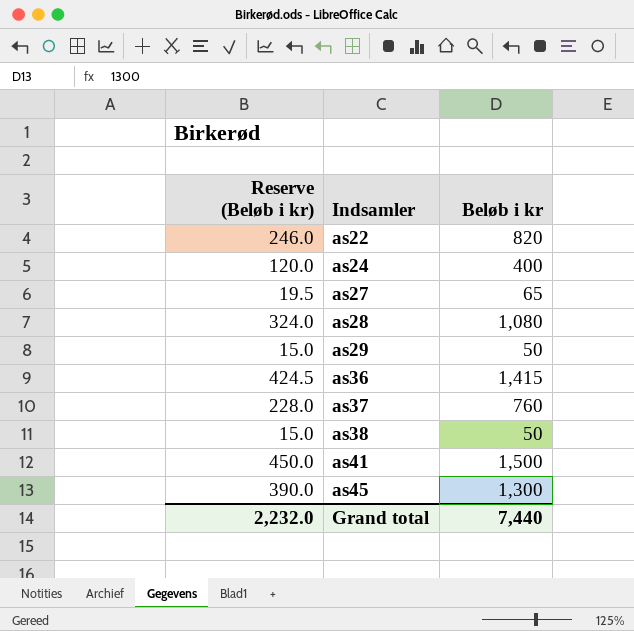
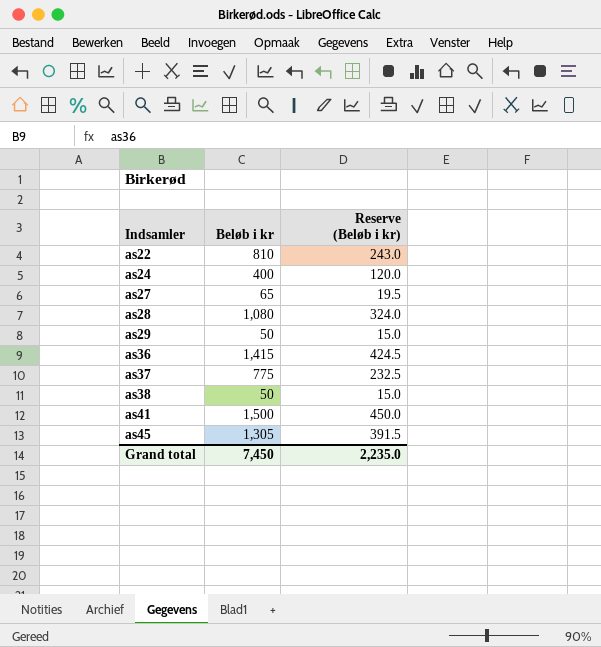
column Reserve (Beløb i kr) | position: 1 -> 3
as22 | Beløb i kr: 820 -> 810
as22 | Reserve (Beløb i kr): 246.0 -> 243.0
as37 | Beløb i kr: 760 -> 775
as37 | Reserve (Beløb i kr): 228.0 -> 232.5
as45 | Beløb i kr: 1,300 -> 1,305
as45 | Reserve (Beløb i kr): 390.0 -> 391.5
Grand total | Beløb i kr: 7,440 -> 7,450
Grand total | Reserve (Beløb i kr): 2,232.0 -> 2,235.0

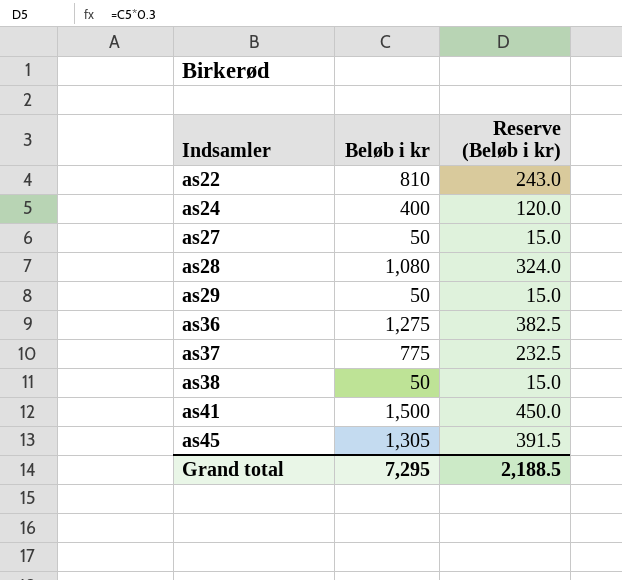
as27 | Beløb i kr: 65 -> 50
as27 | Reserve (Beløb i kr): 19.5 -> 15.0
as36 | Beløb i kr: 1,415 -> 1,275
as36 | Reserve (Beløb i kr): 424.5 -> 382.5
Grand total | Beløb i kr: 7,450 -> 7,295
Grand total | Reserve (Beløb i kr): 2,235.0 -> 2,188.5

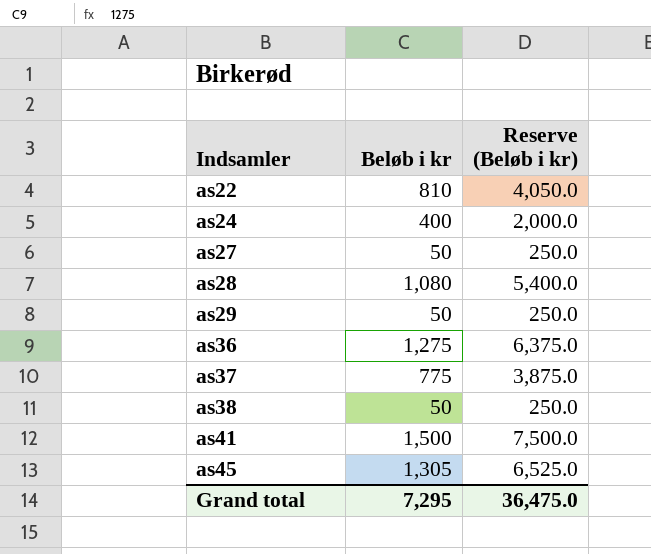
column Reserve (Beløb i kr) | formula: [Beløb i kr] * 0.3 -> [Beløb i kr] * 5
Grand total | Reserve (Beløb i kr): 2,188.5 -> 36,475.0

